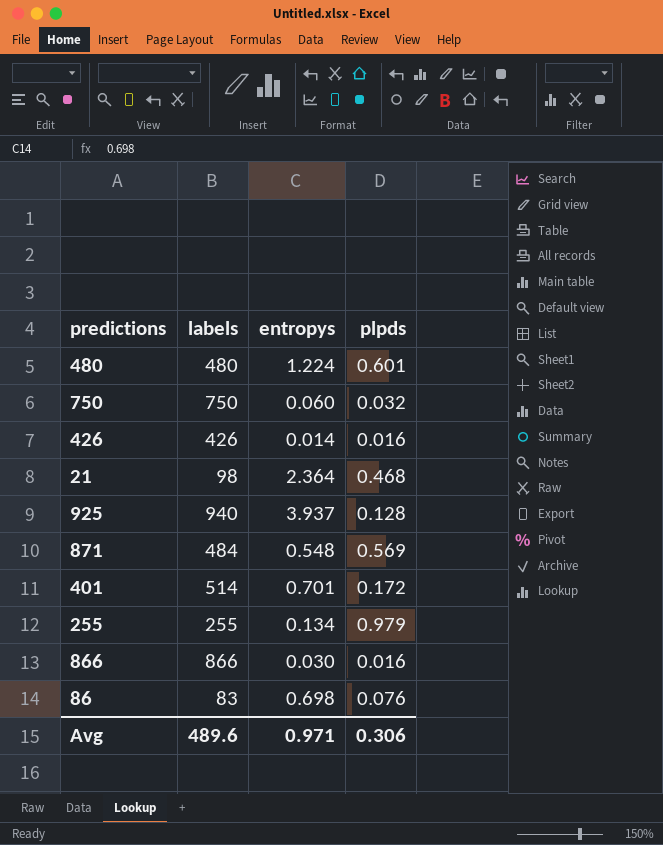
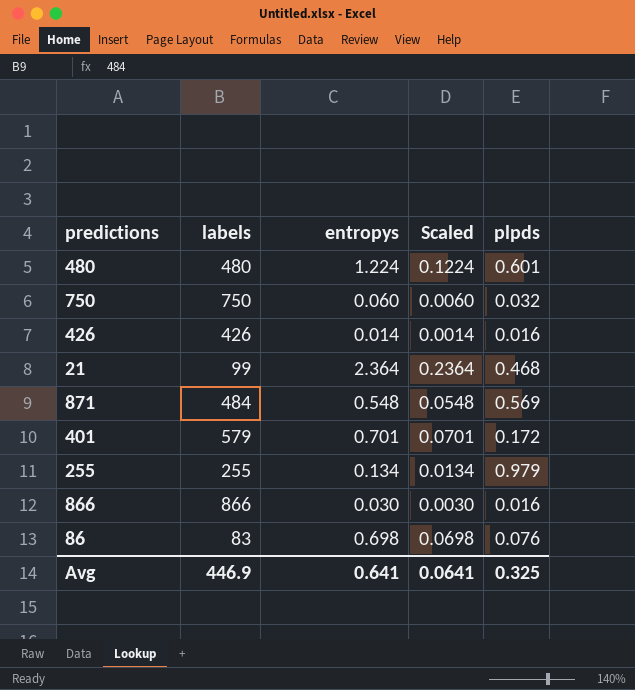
column Scaled | formula: none -> [entropys] * 0.1
row 925: 940 | 3.937 | 0.128 -> none
21 | labels: 98 -> 99
401 | labels: 514 -> 579
Avg | labels: 489.6 -> 446.9
Avg | entropys: 0.971 -> 0.641
Avg | plpds: 0.306 -> 0.325

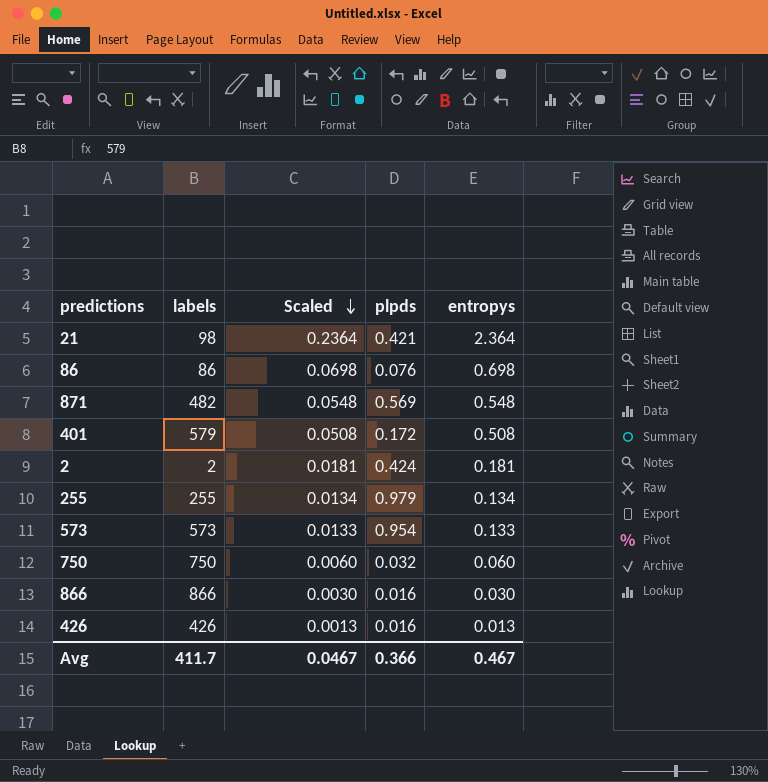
row order: none -> Scaled descending
column entropys | position: 3 -> 5
row 480: 480 | 1.224 | 0.1224 | 0.601 -> none
21 | labels: 99 -> 98
21 | plpds: 0.468 -> 0.421
86 | labels: 83 -> 86
871 | labels: 484 -> 482
401 | Scaled: 0.0701 -> 0.0508
401 | entropys: 0.701 -> 0.508
row 2: none -> 2 | 0.0181 | 0.424 | 0.181
row 573: none -> 573 | 0.0133 | 0.954 | 0.133
426 | Scaled: 0.0014 -> 0.0013
426 | entropys: 0.014 -> 0.013
Avg | labels: 446.9 -> 411.7
Avg | Scaled: 0.0641 -> 0.0467
Avg | plpds: 0.325 -> 0.366
Avg | entropys: 0.641 -> 0.467

